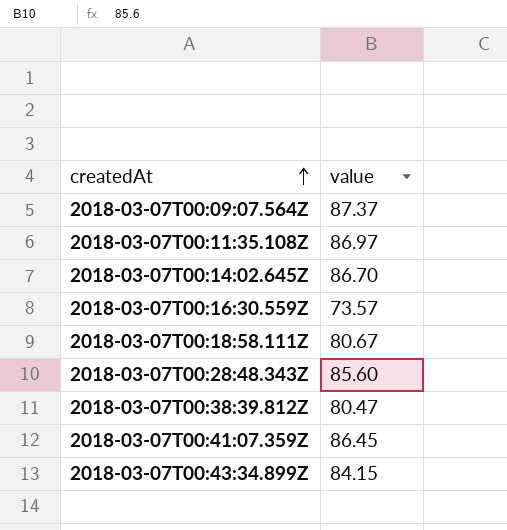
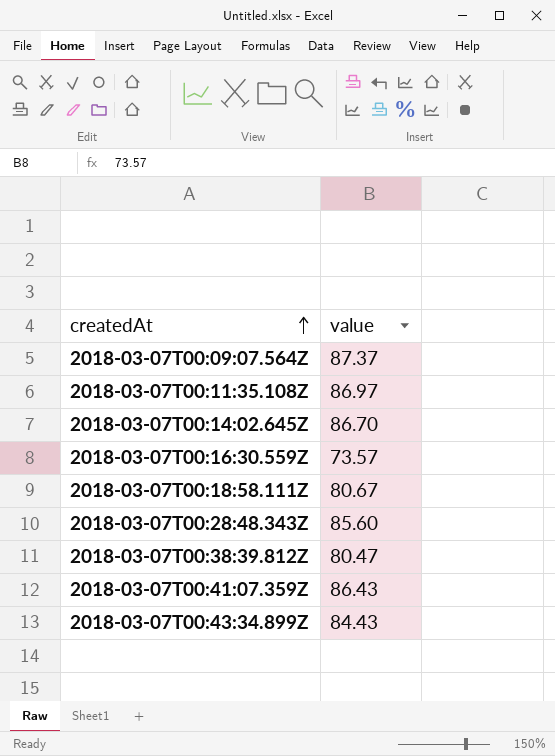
2018-03-07T00:41:07.359Z | value: 86.45 -> 86.43
2018-03-07T00:43:34.899Z | value: 84.15 -> 84.43

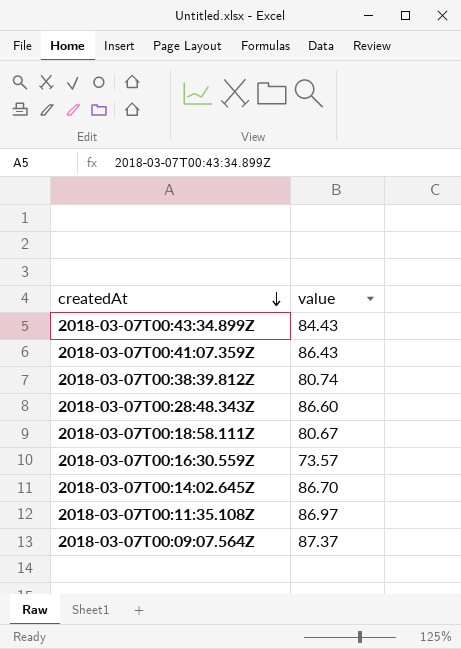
row order: createdAt ascending -> createdAt descending
2018-03-07T00:38:39.812Z | value: 80.47 -> 80.74
2018-03-07T00:28:48.343Z | value: 85.60 -> 86.60

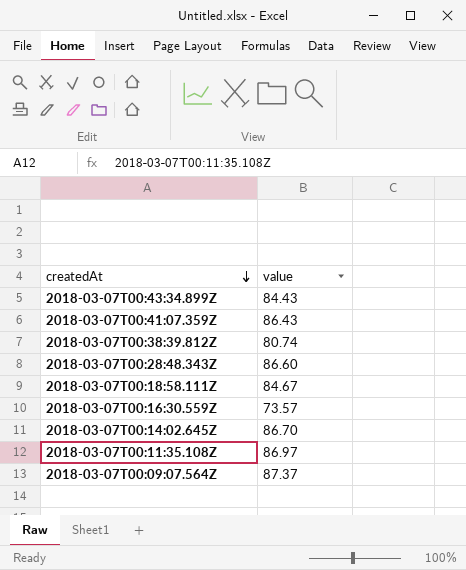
2018-03-07T00:18:58.111Z | value: 80.67 -> 84.67

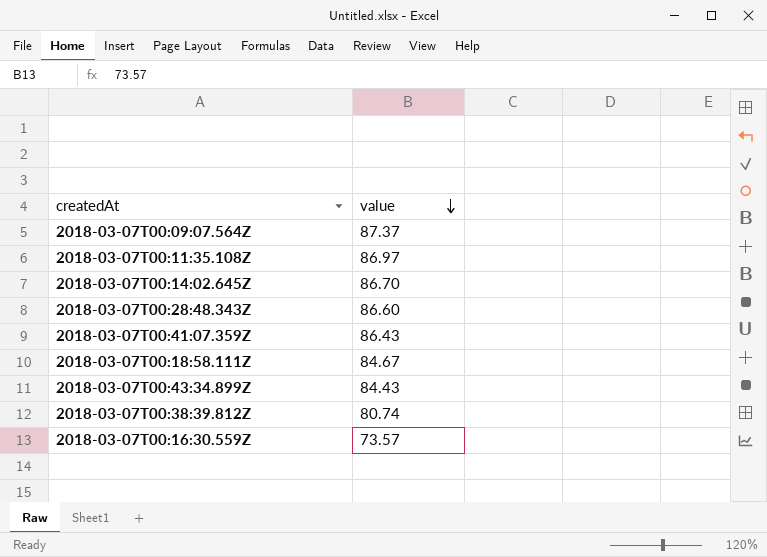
row order: createdAt descending -> value descending

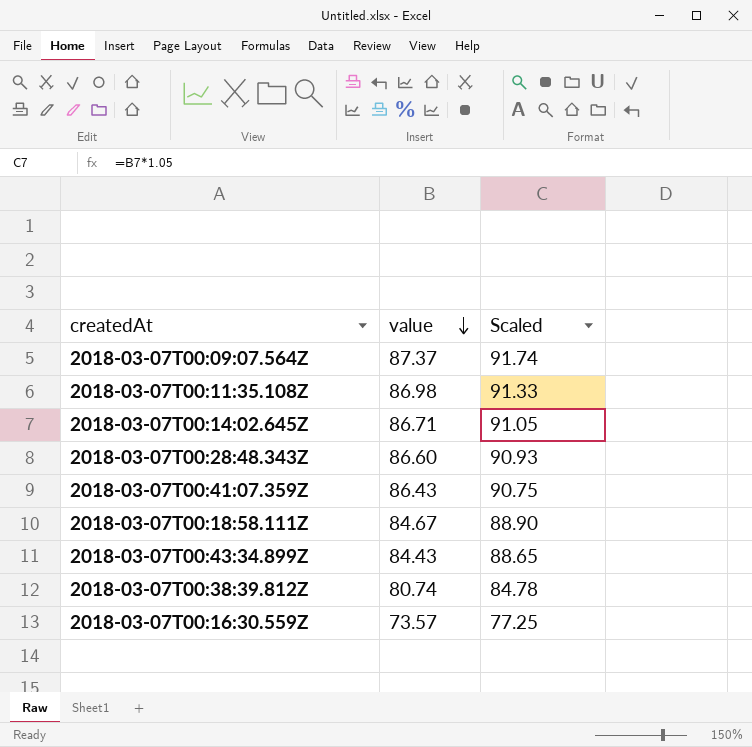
column Scaled | formula: none -> [value] * 1.05
2018-03-07T00:11:35.108Z | value: 86.97 -> 86.98
2018-03-07T00:14:02.645Z | value: 86.70 -> 86.71

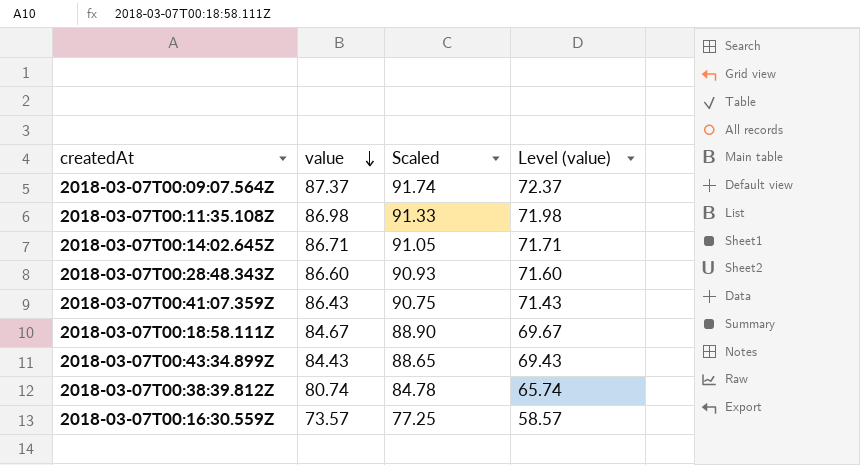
column Level (value) | formula: none -> [value] - 15

